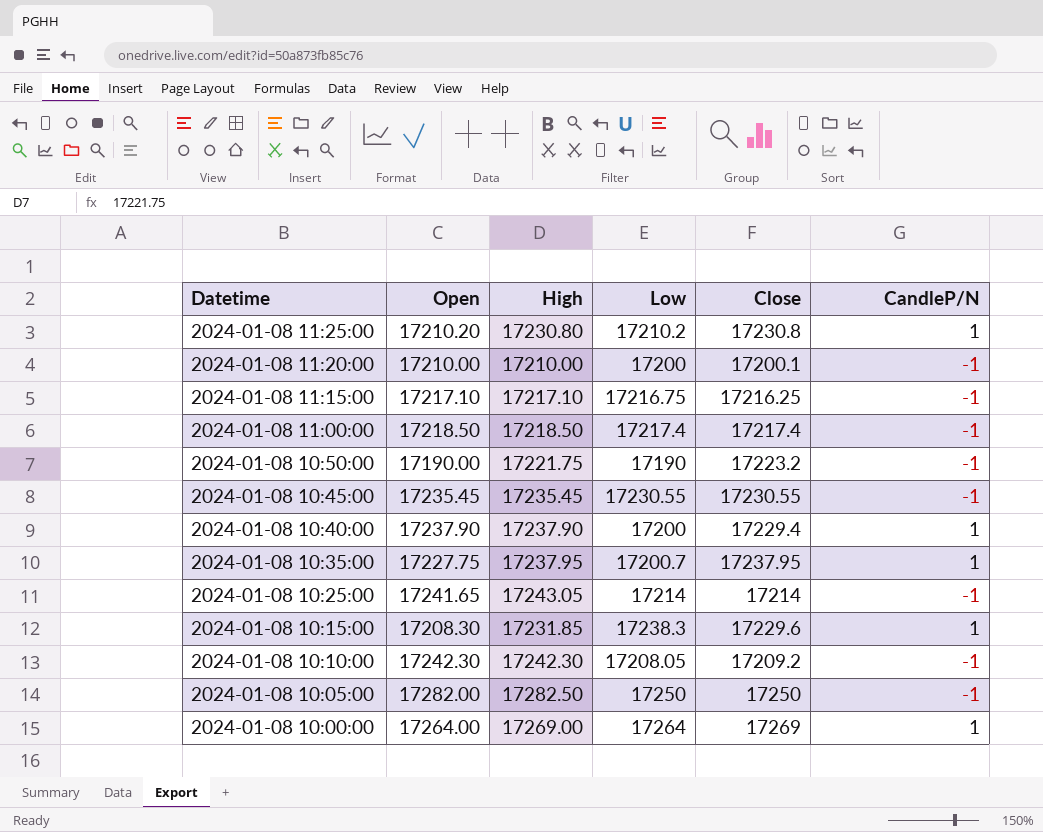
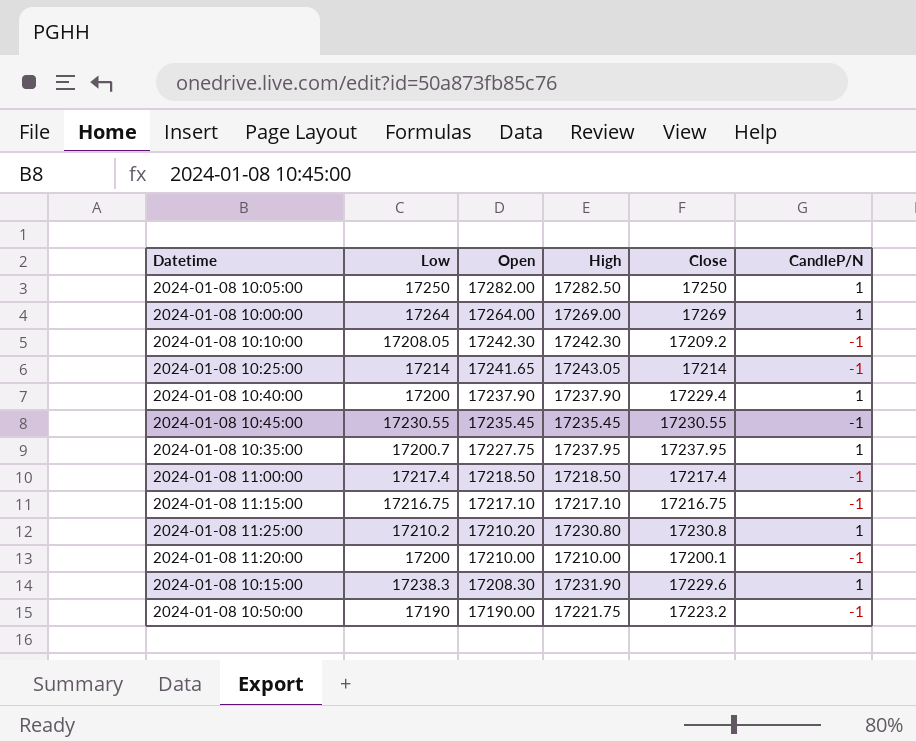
row order: Datetime descending -> Open descending
column Low | position: 4 -> 2
2024-01-08 10:05:00 | CandleP/N: -1 -> 1
2024-01-08 11:15:00 | Close: 17216.25 -> 17216.75
2024-01-08 10:15:00 | High: 17231.85 -> 17231.90

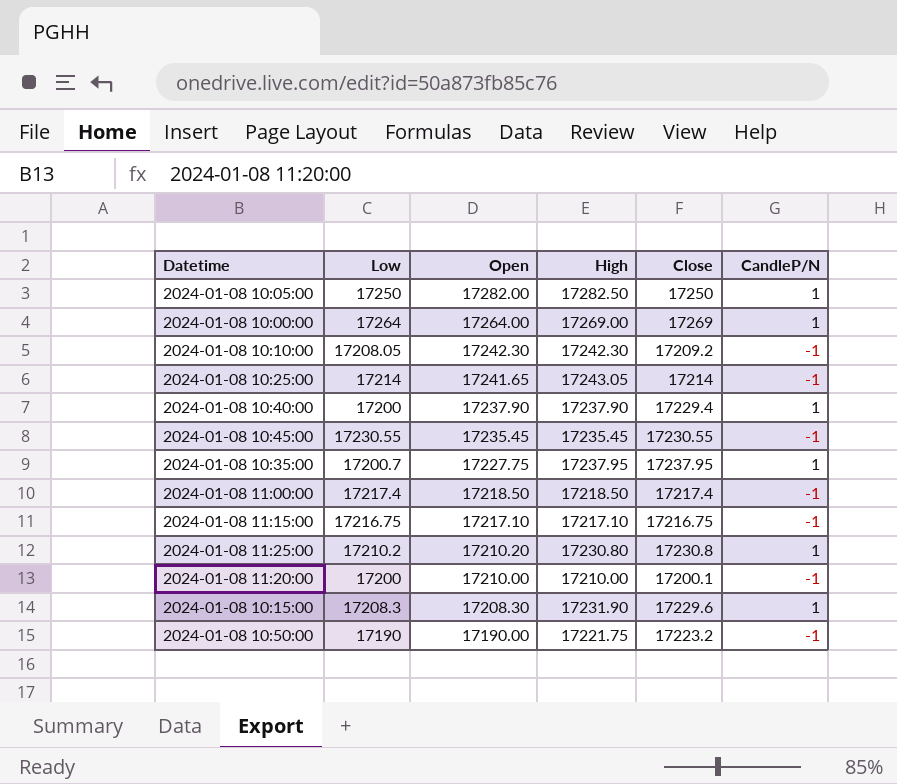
2024-01-08 10:15:00 | Low: 17238.3 -> 17208.3

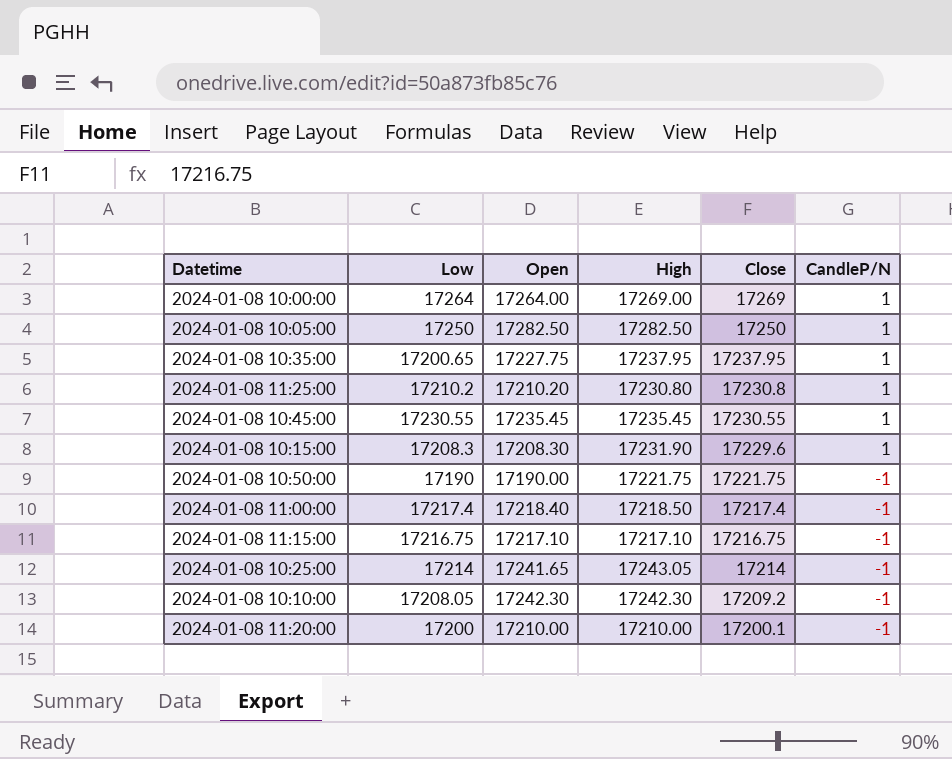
row order: Open descending -> Close descending
row 2024-01-08 10:40:00: 17200 | 17237.90 | 17237.90 | 17229.4 | 1 -> none
2024-01-08 10:05:00 | Open: 17282.00 -> 17282.50
2024-01-08 10:35:00 | Low: 17200.7 -> 17200.65
2024-01-08 10:45:00 | CandleP/N: -1 -> 1
2024-01-08 10:50:00 | Close: 17223.2 -> 17221.75
2024-01-08 11:00:00 | Open: 17218.50 -> 17218.40

